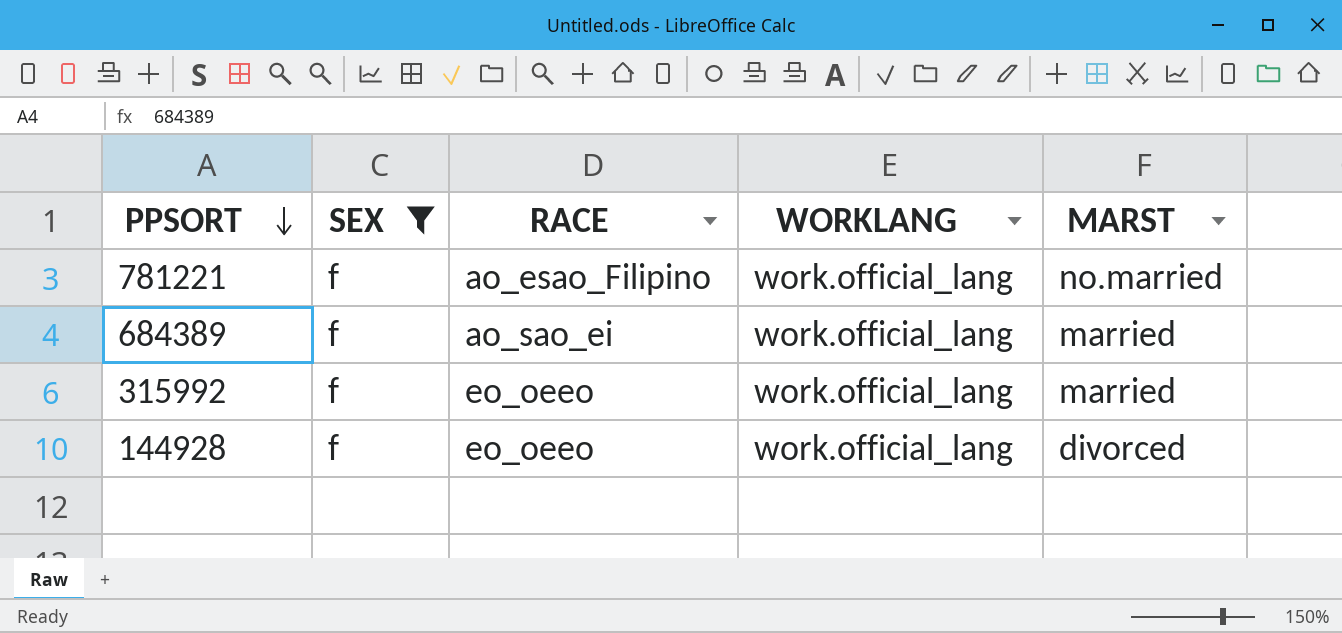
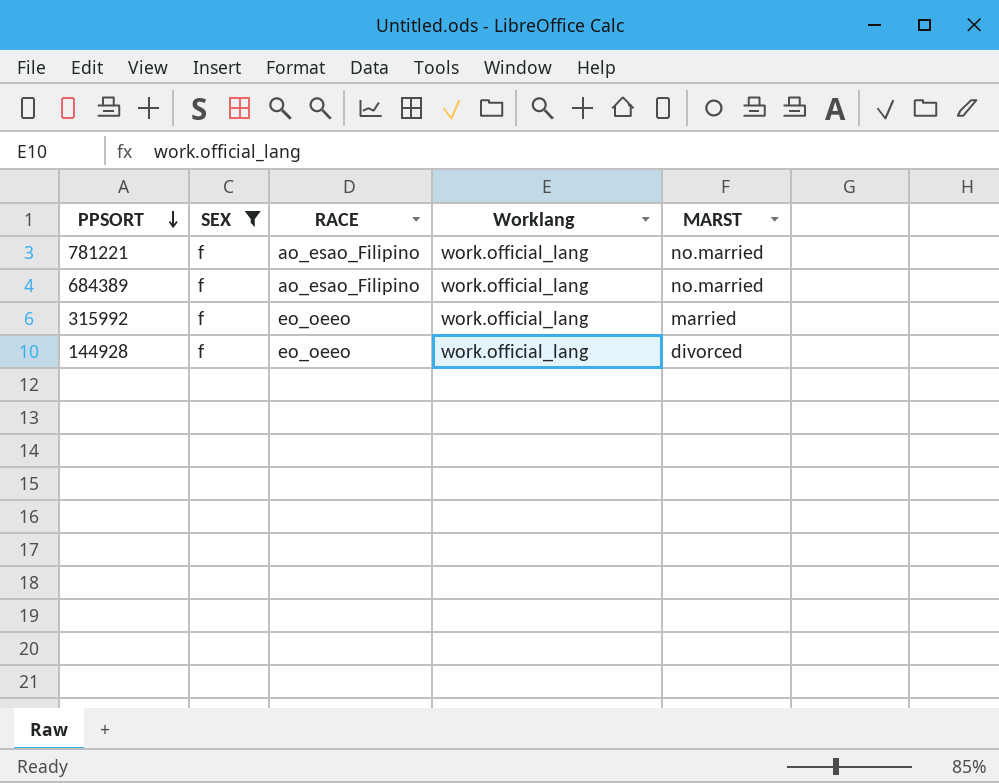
column name: WORKLANG -> Worklang
684389 | RACE: ao_sao_ei -> ao_esao_Filipino
684389 | MARST: married -> no.married

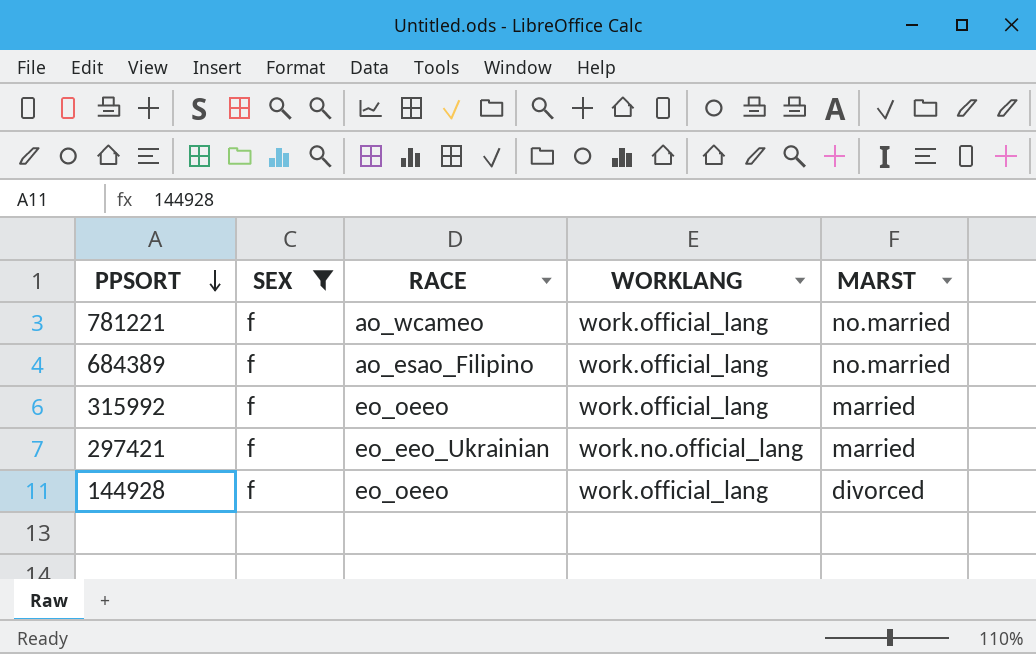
column name: Worklang -> WORKLANG
781221 | RACE: ao_esao_Filipino -> ao_wcameo
row 297421: none -> f | eo_eeo_Ukrainian | work.no.official_lang | married

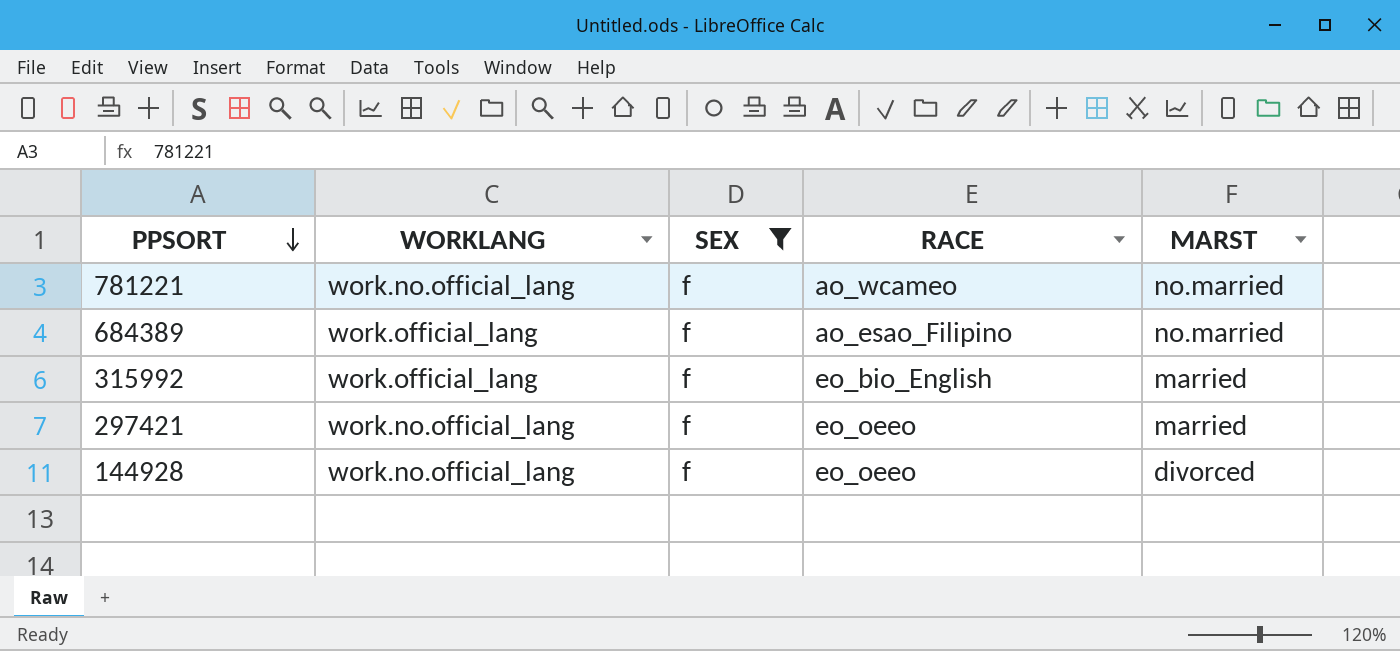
column WORKLANG | position: 4 -> 2
781221 | WORKLANG: work.official_lang -> work.no.official_lang
315992 | RACE: eo_oeeo -> eo_bio_English
297421 | RACE: eo_eeo_Ukrainian -> eo_oeeo
144928 | WORKLANG: work.official_lang -> work.no.official_lang

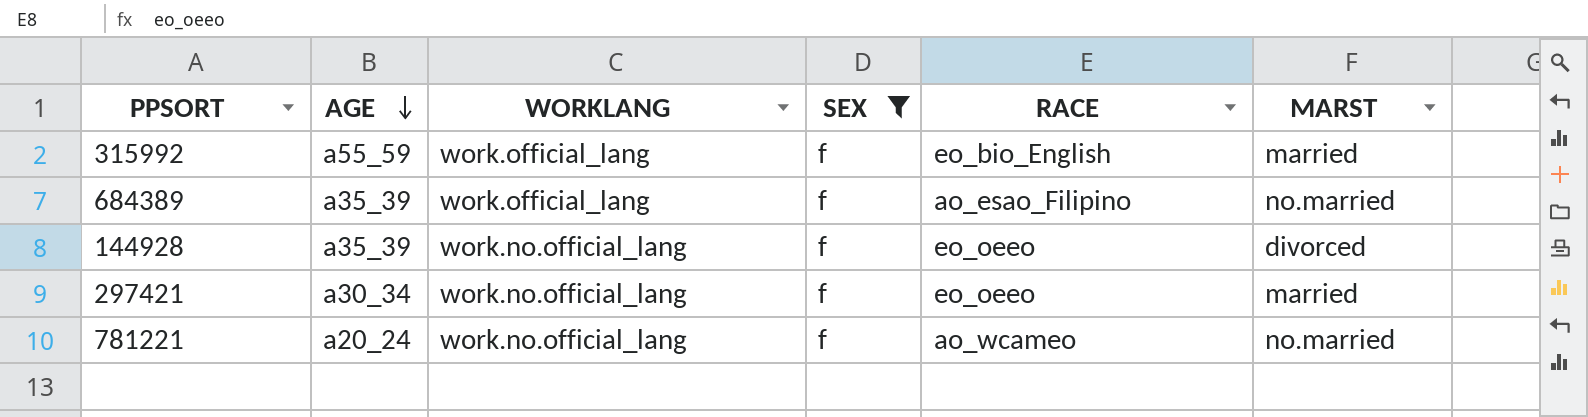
row order: PPSORT descending -> AGE descending
column AGE | position: none -> 2

